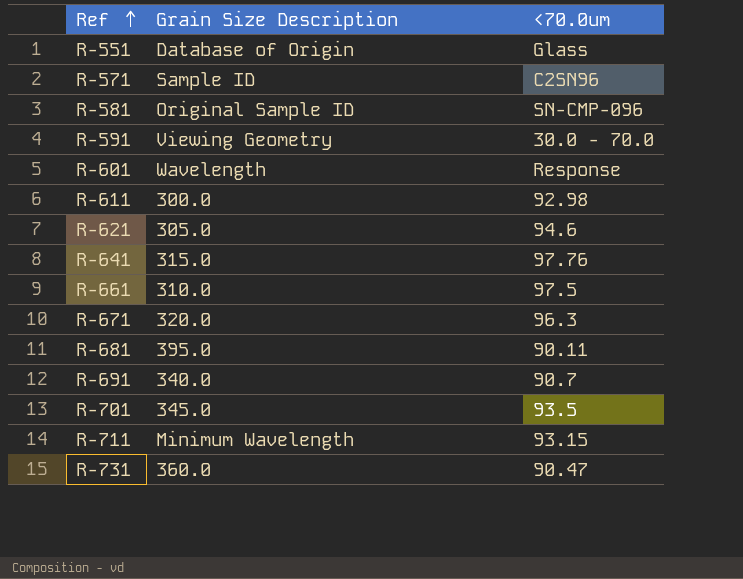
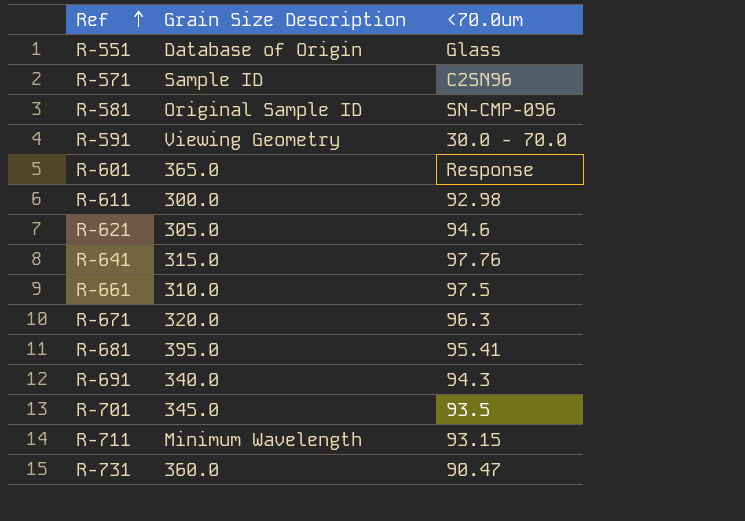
R-601 | Grain Size Description: Wavelength -> 365.0
R-681 | <70.0um: 90.11 -> 95.41
R-691 | <70.0um: 90.7 -> 94.3

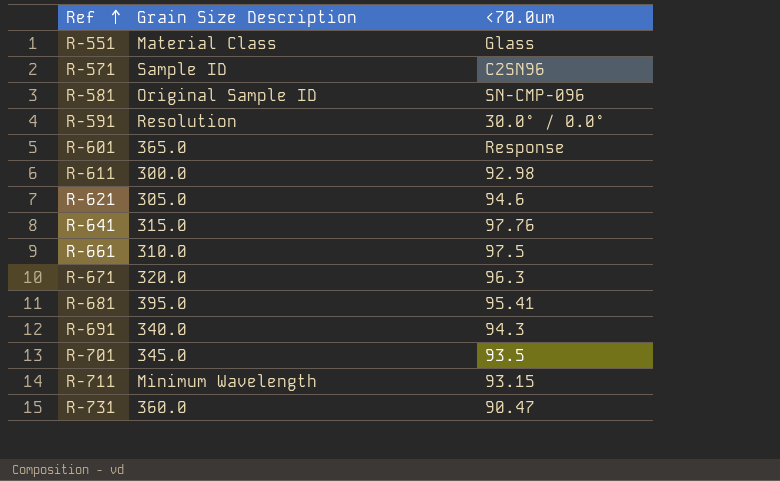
R-551 | Grain Size Description: Database of Origin -> Material Class
R-591 | Grain Size Description: Viewing Geometry -> Resolution
R-591 | <70.0um: 30.0 - 70.0 -> 30.0° / 0.0°

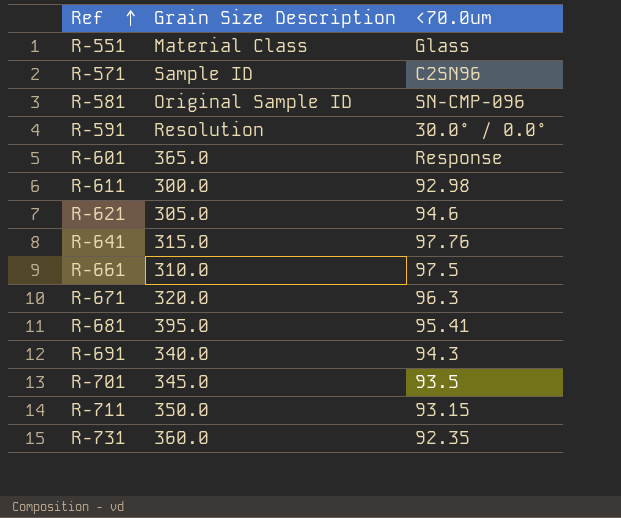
R-711 | Grain Size Description: Minimum Wavelength -> 350.0
R-731 | <70.0um: 90.47 -> 92.35

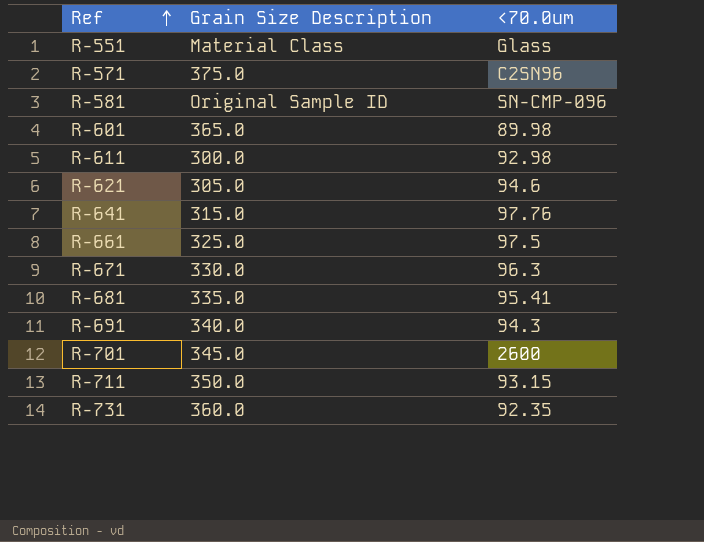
row R-591: Resolution | 30.0° / 0.0° -> none
R-571 | Grain Size Description: Sample ID -> 375.0
R-601 | <70.0um: Response -> 89.98
R-661 | Grain Size Description: 310.0 -> 325.0
R-671 | Grain Size Description: 320.0 -> 330.0
R-681 | Grain Size Description: 395.0 -> 335.0
R-701 | <70.0um: 93.5 -> 2600

